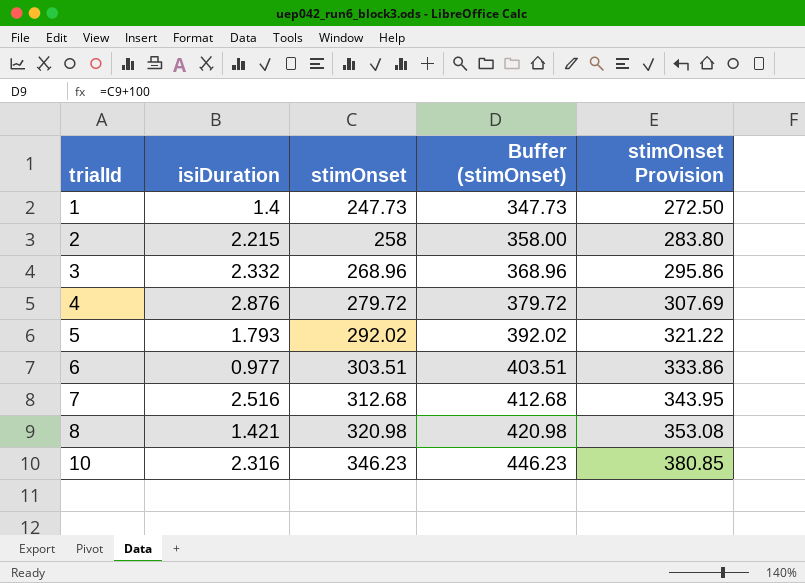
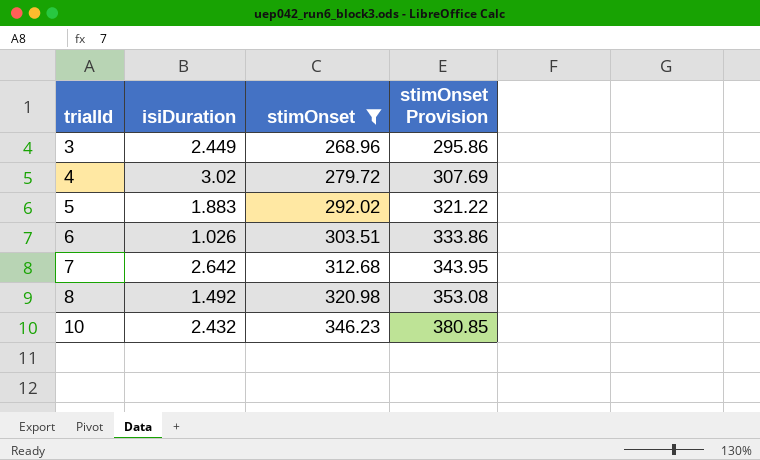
filter: none -> stimOnset >= 268.96
column Buffer (stimOnset) | formula: [stimOnset] + 100 -> none
3 | isiDuration: 2.332 -> 2.449
4 | isiDuration: 2.876 -> 3.02
5 | isiDuration: 1.793 -> 1.883
6 | isiDuration: 0.977 -> 1.026
7 | isiDuration: 2.516 -> 2.642
8 | isiDuration: 1.421 -> 1.492
10 | isiDuration: 2.316 -> 2.432

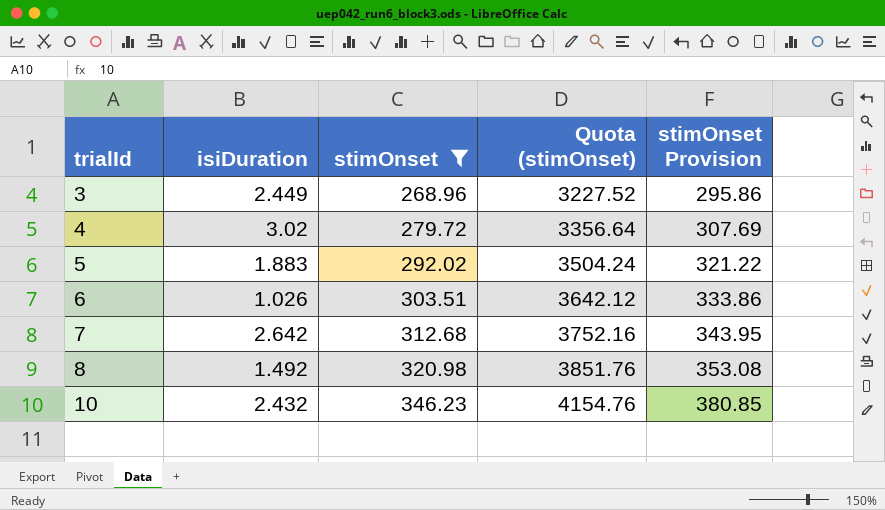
column Quota (stimOnset) | formula: none -> [stimOnset] * 12

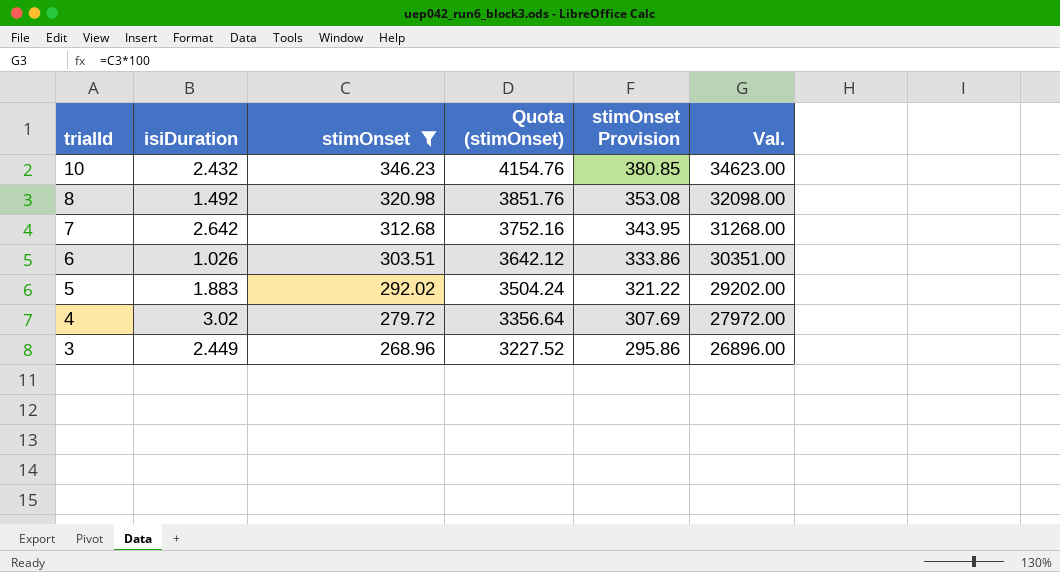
row order: trialId ascending -> trialId descending
column Val. | formula: none -> [stimOnset] * 100

